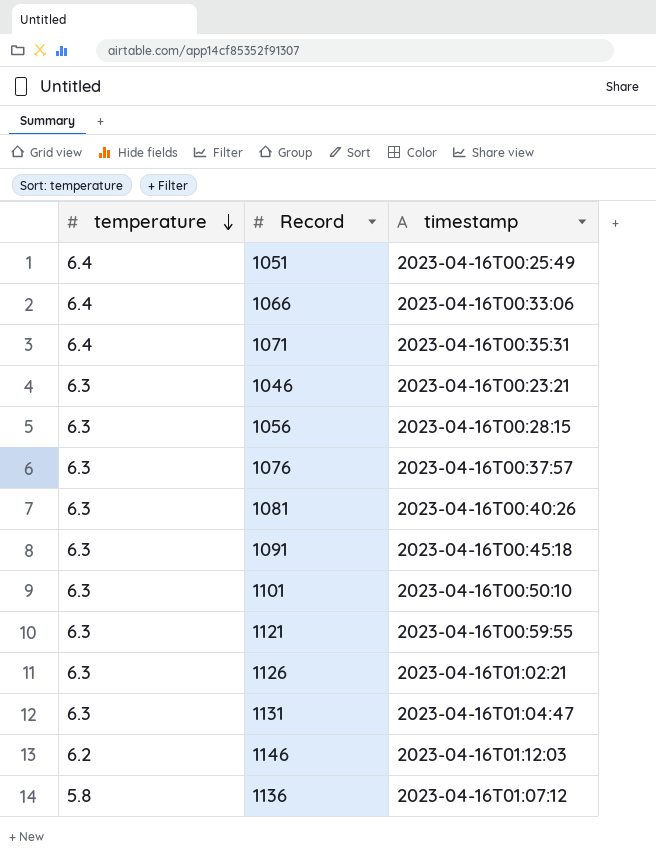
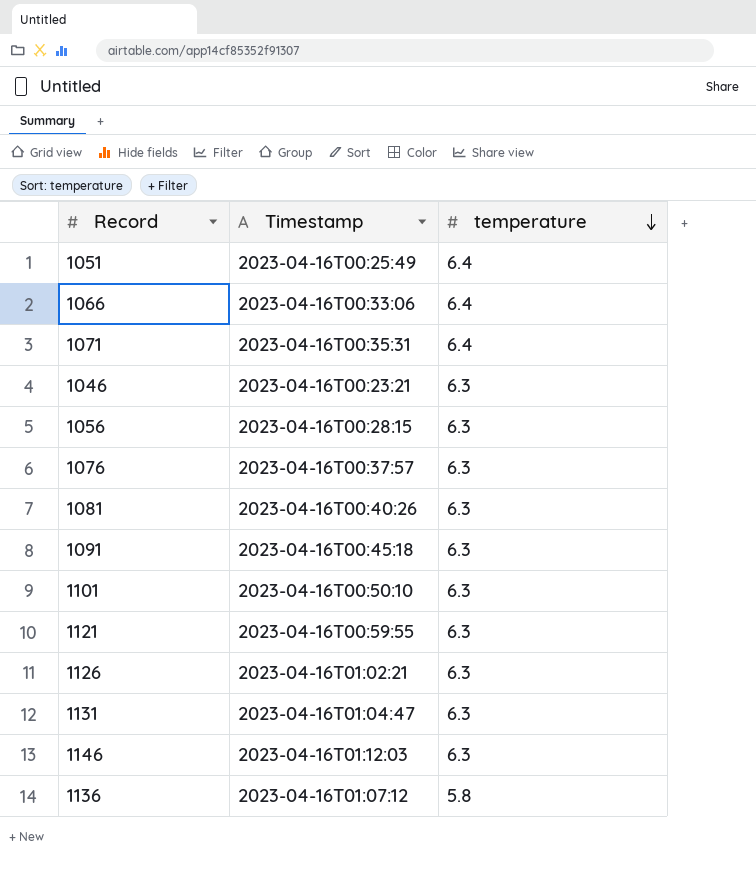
column name: timestamp -> Timestamp
column temperature | position: 1 -> 3
1146 | temperature: 6.2 -> 6.3

